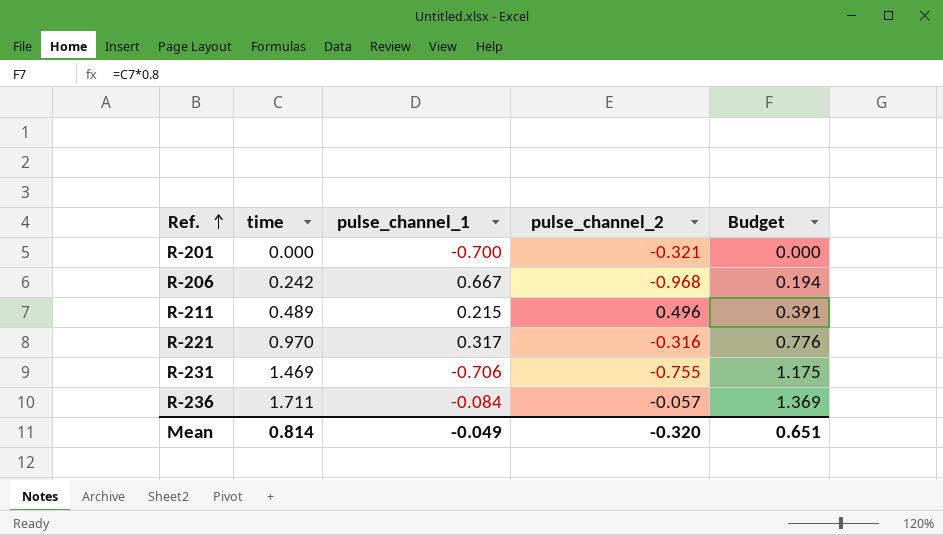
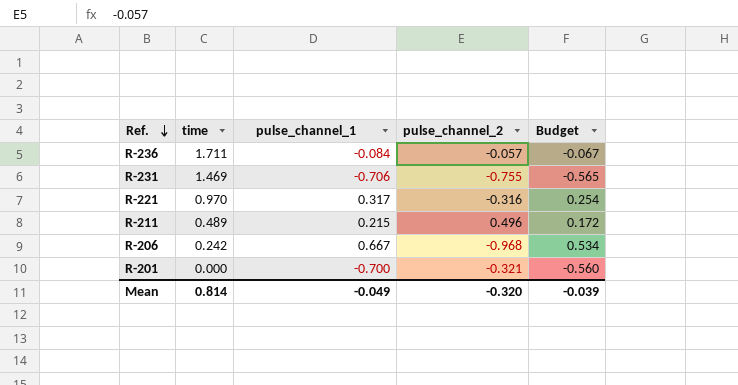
row order: Ref. ascending -> Ref. descending
column Budget | formula: [time] * 0.8 -> [pulse_channel_1] * 0.8
Mean | Budget: 0.651 -> -0.039

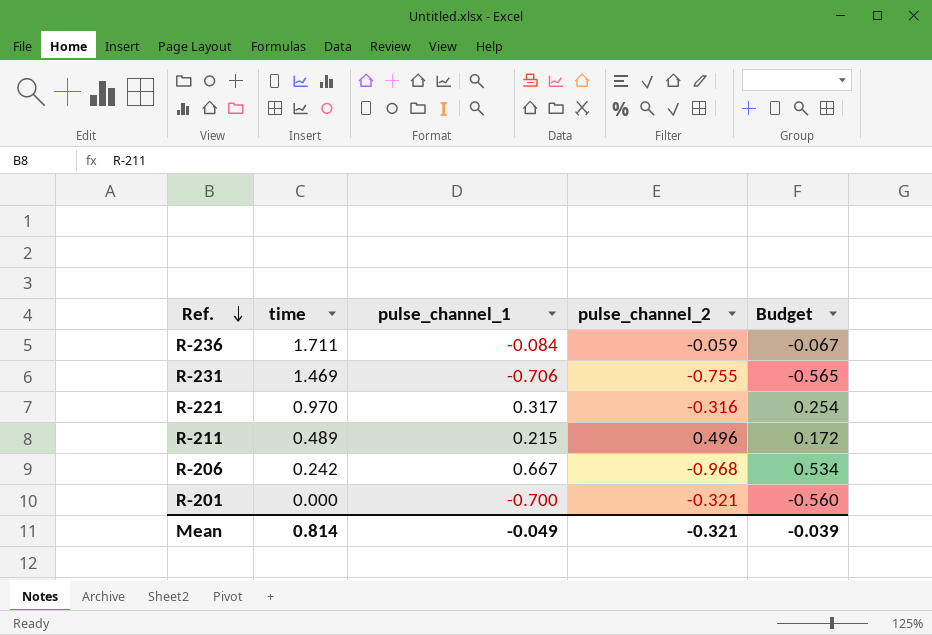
R-236 | pulse_channel_2: -0.057 -> -0.059
Mean | pulse_channel_2: -0.320 -> -0.321

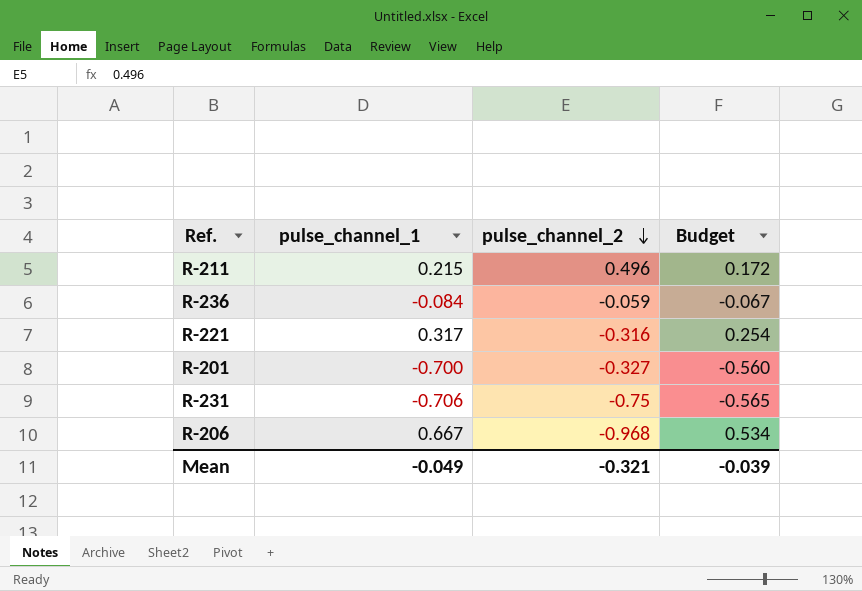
row order: Ref. descending -> pulse_channel_2 descending
column time | position: 2 -> none
R-201 | pulse_channel_2: -0.321 -> -0.327
R-231 | pulse_channel_2: -0.755 -> -0.75

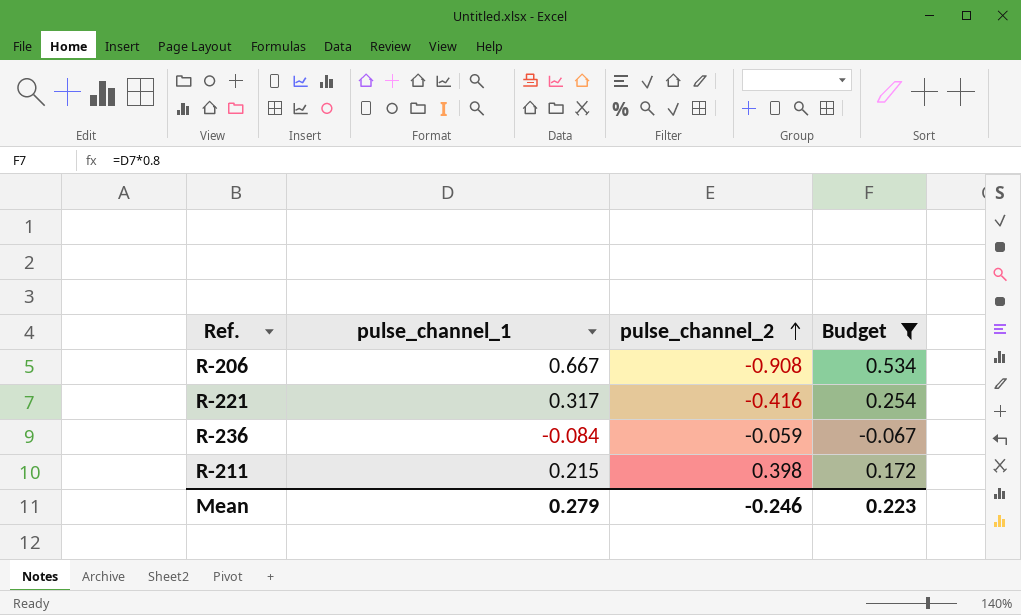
filter: none -> Budget >= -0.067
row order: pulse_channel_2 descending -> pulse_channel_2 ascending
R-206 | pulse_channel_2: -0.968 -> -0.908
R-221 | pulse_channel_2: -0.316 -> -0.416
R-211 | pulse_channel_2: 0.496 -> 0.398
Mean | pulse_channel_1: -0.049 -> 0.279
Mean | pulse_channel_2: -0.321 -> -0.246
Mean | Budget: -0.039 -> 0.223

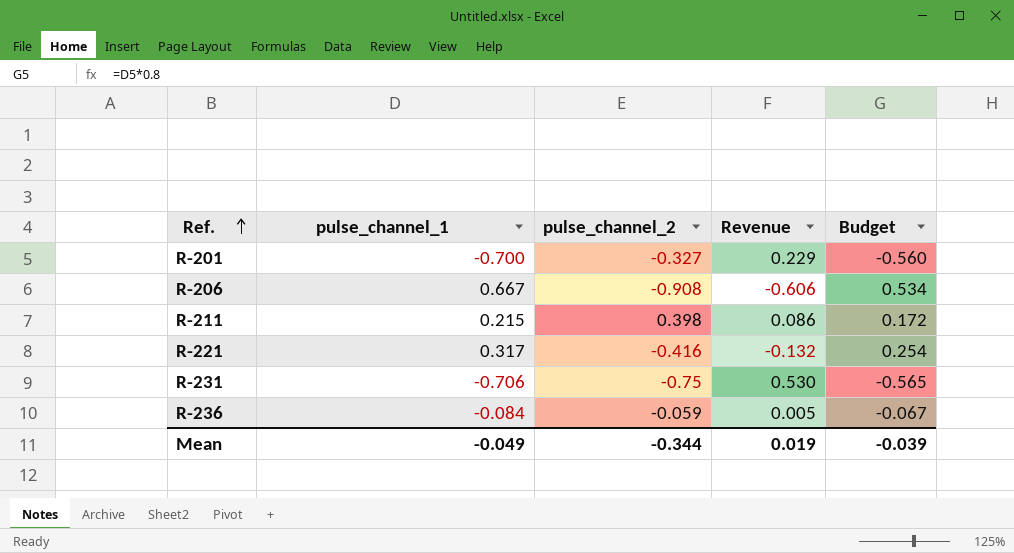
filter: Budget >= -0.067 -> none
row order: pulse_channel_2 ascending -> Ref. ascending
column Revenue | formula: none -> [pulse_channel_1] * [pulse_channel_2]
Mean | pulse_channel_1: 0.279 -> -0.049
Mean | pulse_channel_2: -0.246 -> -0.344
Mean | Budget: 0.223 -> -0.039

